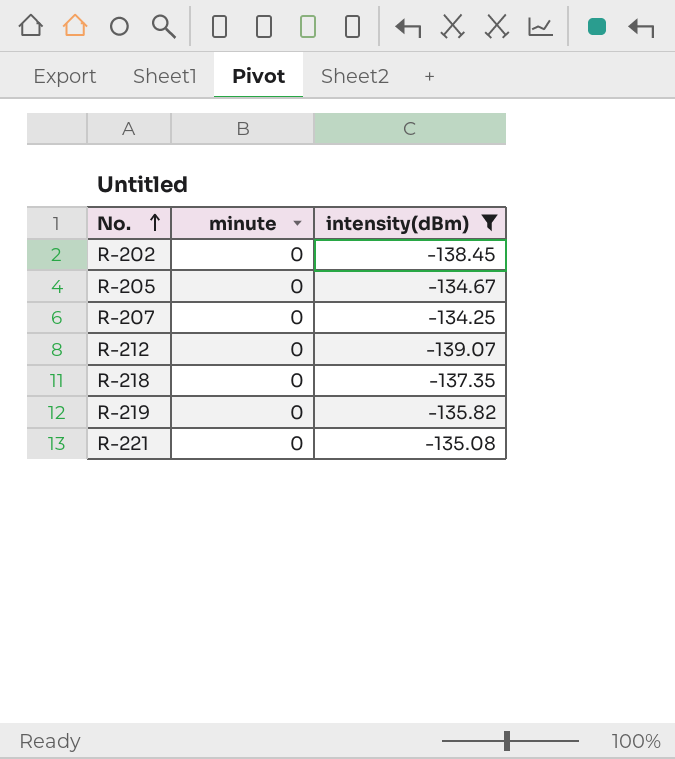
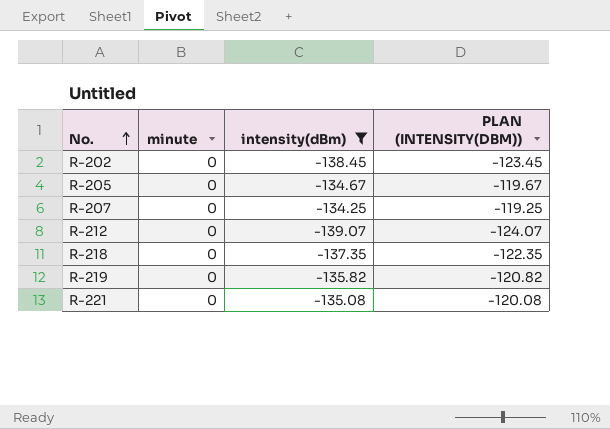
column PLAN (INTENSITY(DBM)) | formula: none -> [intensity(dBm)] + 15

